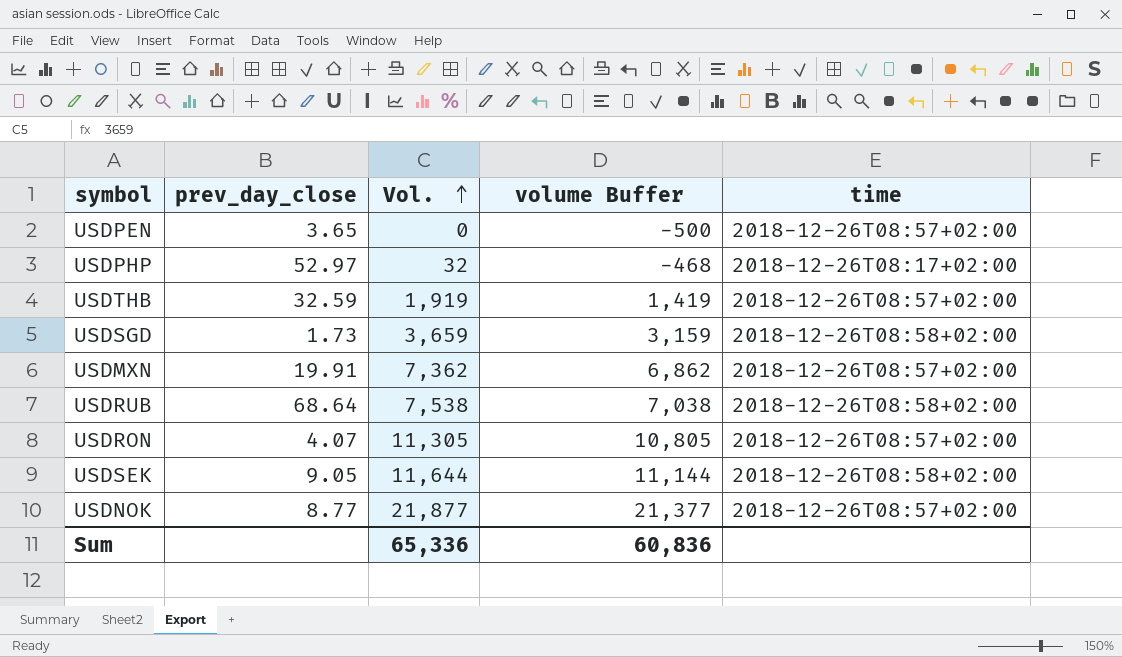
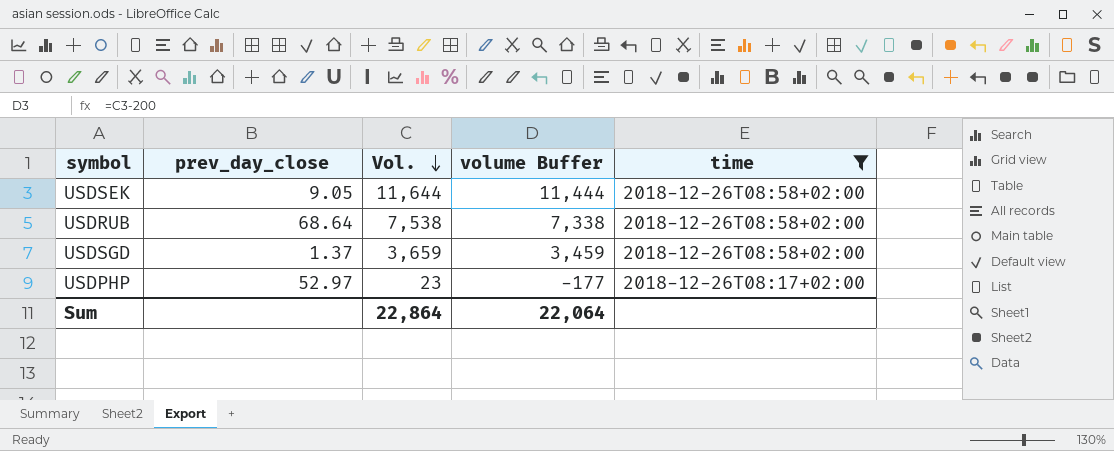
filter: none -> time != 2018-12-26T08:57+02:00
row order: Vol. ascending -> Vol. descending
column volume Buffer | formula: [Vol.] - 500 -> [Vol.] - 200
USDSGD | prev_day_close: 1.73 -> 1.37
USDPHP | Vol.: 32 -> 23
Sum | Vol.: 65,336 -> 22,864
Sum | volume Buffer: 60,836 -> 22,064

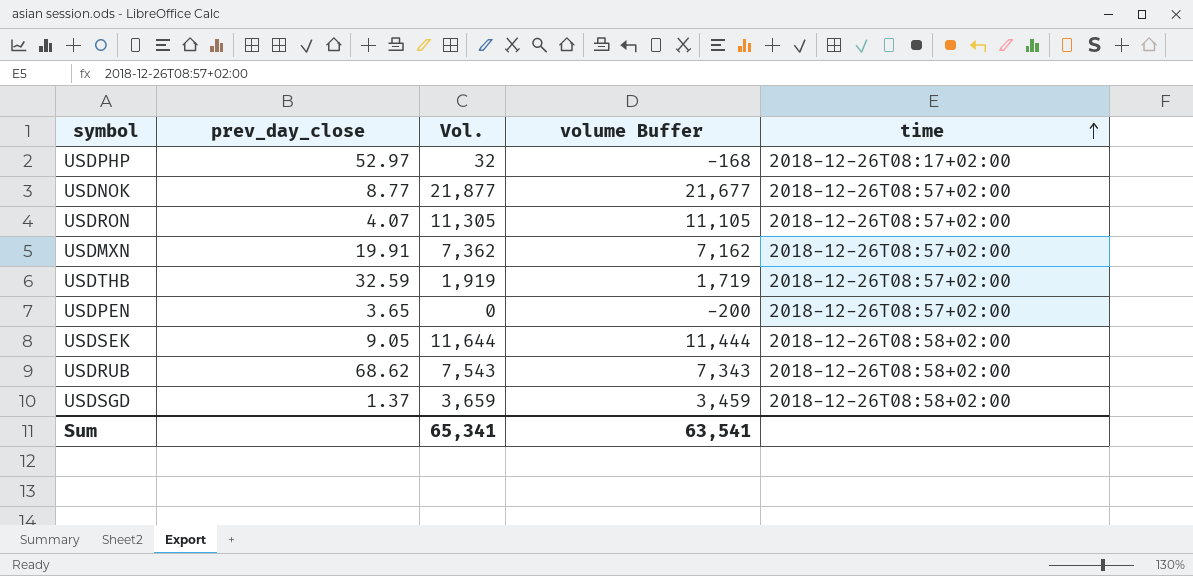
filter: time != 2018-12-26T08:57+02:00 -> none
row order: Vol. descending -> time ascending
USDPHP | Vol.: 23 -> 32
USDPHP | volume Buffer: -177 -> -168
USDRUB | prev_day_close: 68.64 -> 68.62
USDRUB | Vol.: 7,538 -> 7,543
USDRUB | volume Buffer: 7,338 -> 7,343
Sum | Vol.: 22,864 -> 65,341
Sum | volume Buffer: 22,064 -> 63,541

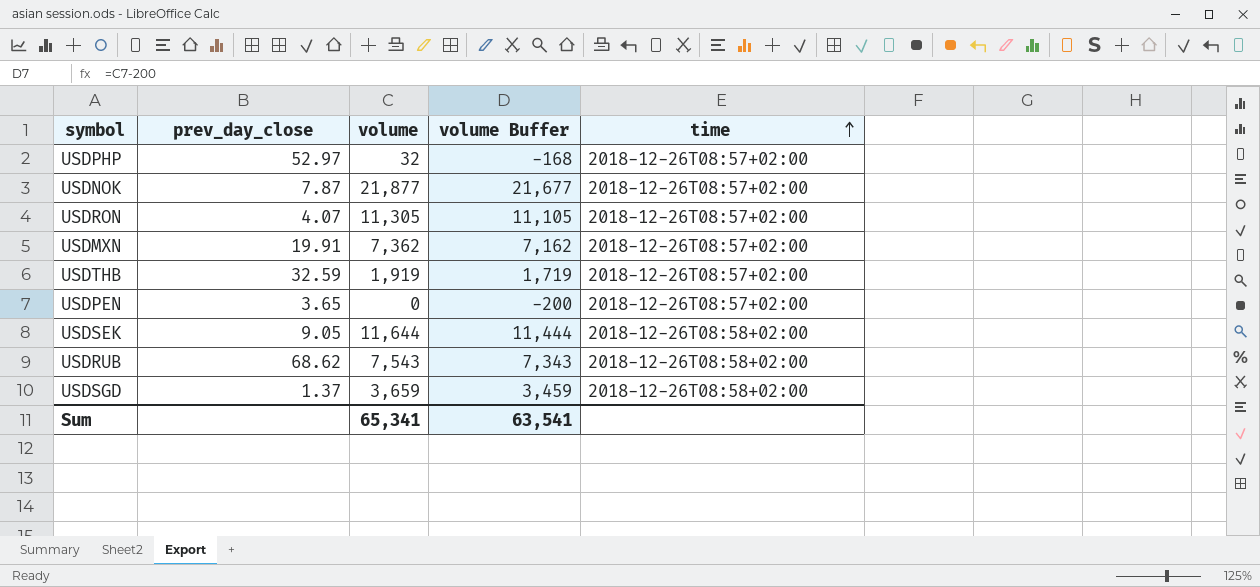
column name: Vol. -> volume
USDPHP | time: 2018-12-26T08:17+02:00 -> 2018-12-26T08:57+02:00
USDNOK | prev_day_close: 8.77 -> 7.87

